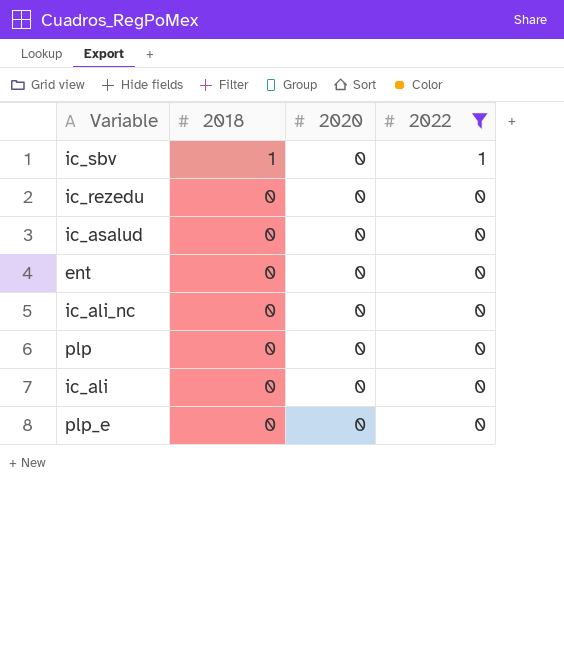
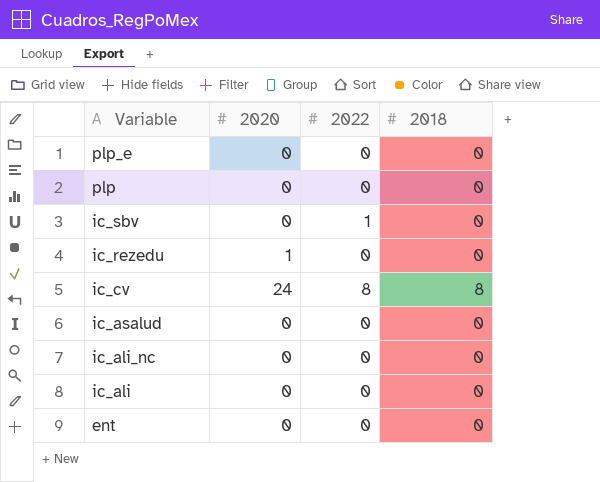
filter: 2022 != 8 -> none
row order: 2018 descending -> Variable descending
column 2018 | position: 2 -> 4
ic_sbv | 2018: 1 -> 0
ic_rezedu | 2020: 0 -> 1

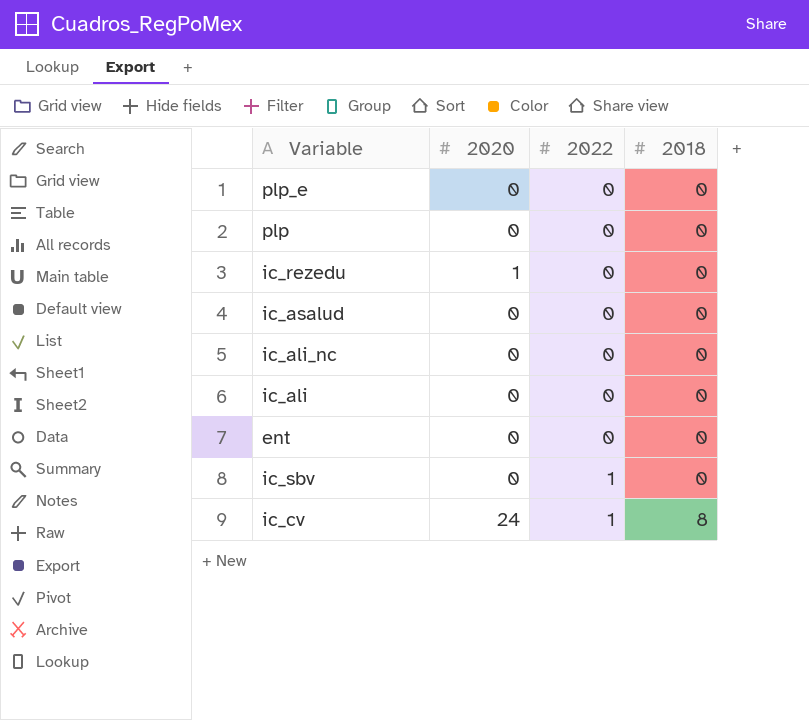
row order: Variable descending -> 2022 ascending
ic_cv | 2022: 8 -> 1

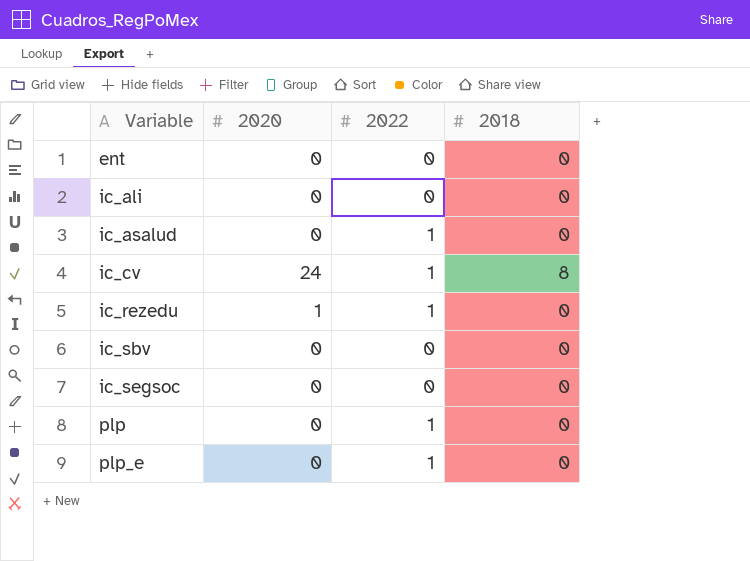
row order: 2022 ascending -> Variable ascending
row ic_ali_nc: 0 | 0 | 0 -> none
ic_asalud | 2022: 0 -> 1
ic_rezedu | 2022: 0 -> 1
ic_sbv | 2022: 1 -> 0
row ic_segsoc: none -> 0 | 0 | 0
plp | 2022: 0 -> 1
plp_e | 2022: 0 -> 1

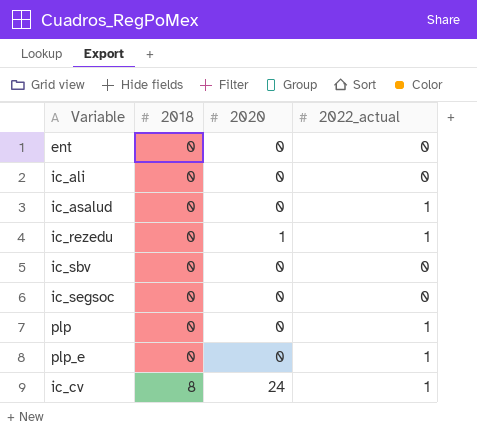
row order: Variable ascending -> 2018 ascending
column 2018 | position: 4 -> 2
column name: 2022 -> 2022_actual

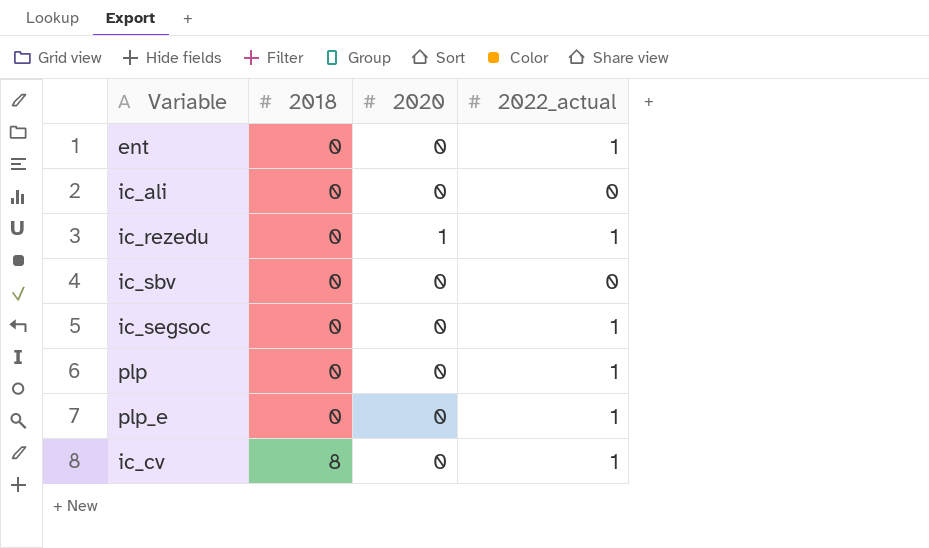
row ic_asalud: 0 | 0 | 1 -> none
ent | 2022_actual: 0 -> 1
ic_segsoc | 2022_actual: 0 -> 1
ic_cv | 2020: 24 -> 0

